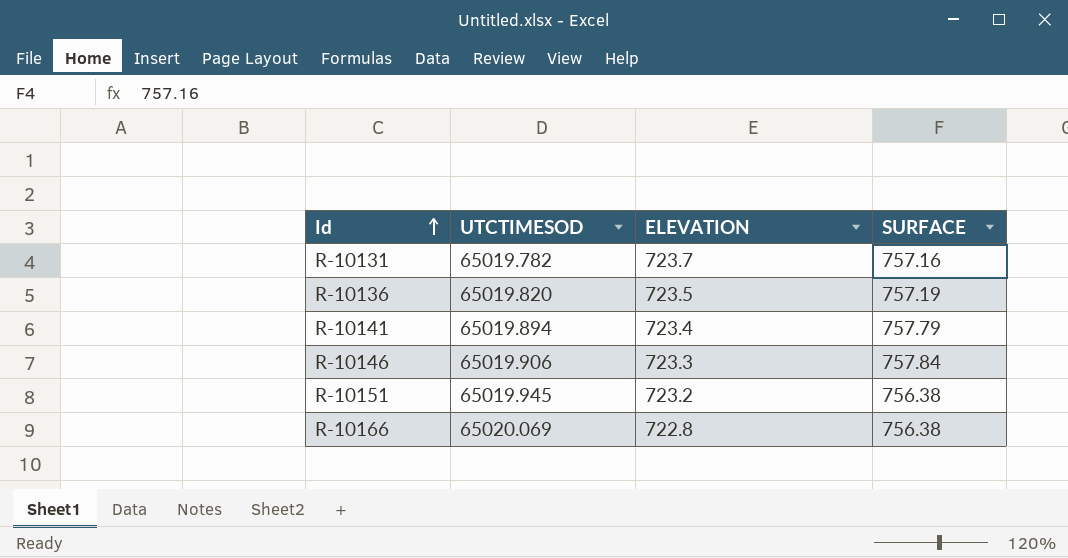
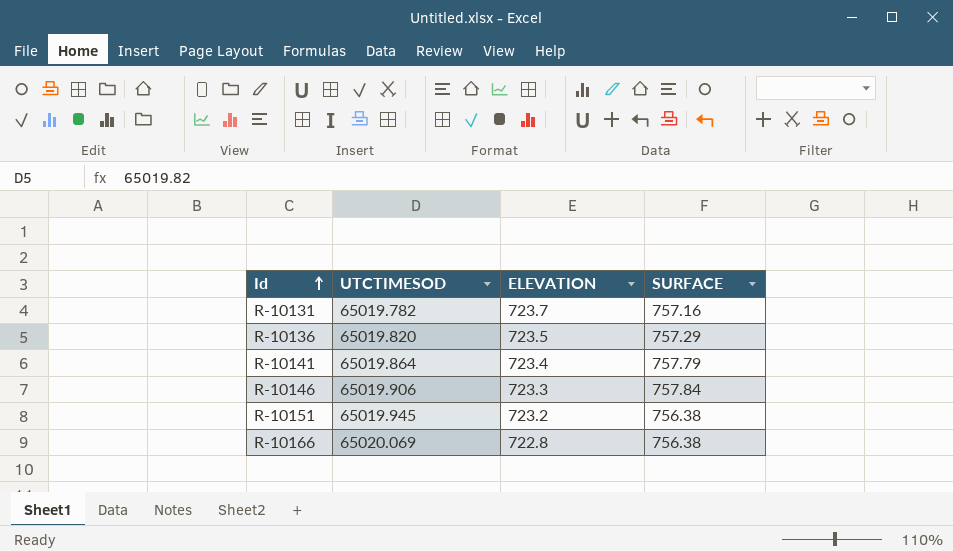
R-10136 | SURFACE: 757.19 -> 757.29
R-10141 | UTCTIMESOD: 65019.894 -> 65019.864

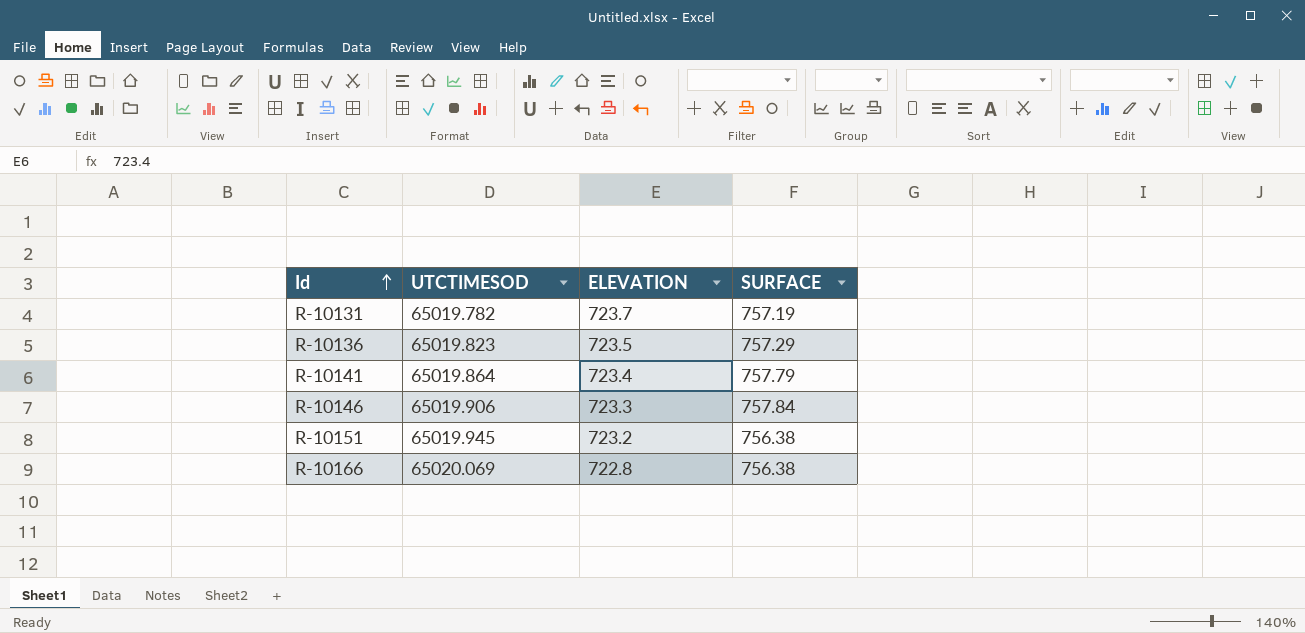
R-10131 | SURFACE: 757.16 -> 757.19
R-10136 | UTCTIMESOD: 65019.820 -> 65019.823

